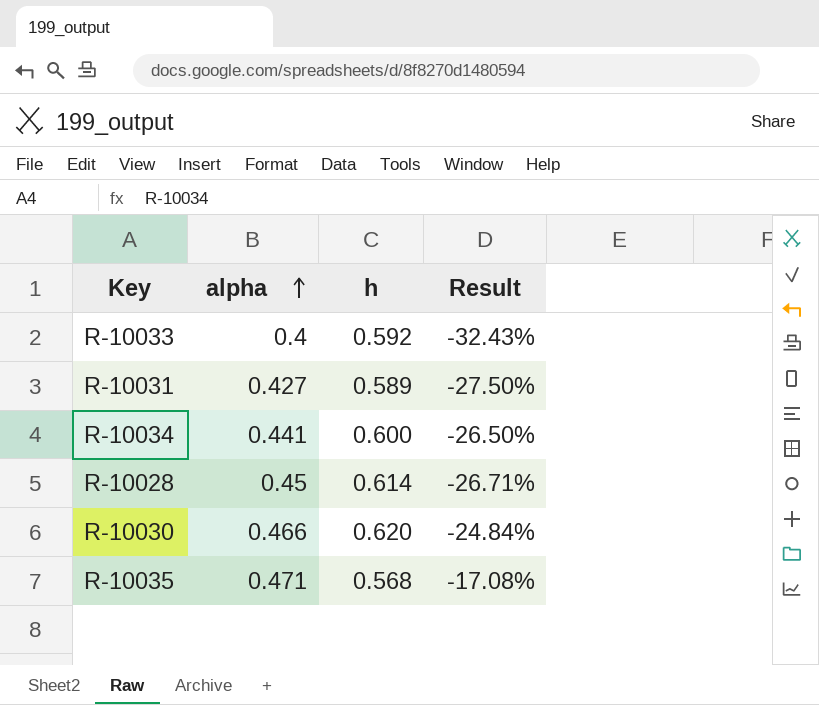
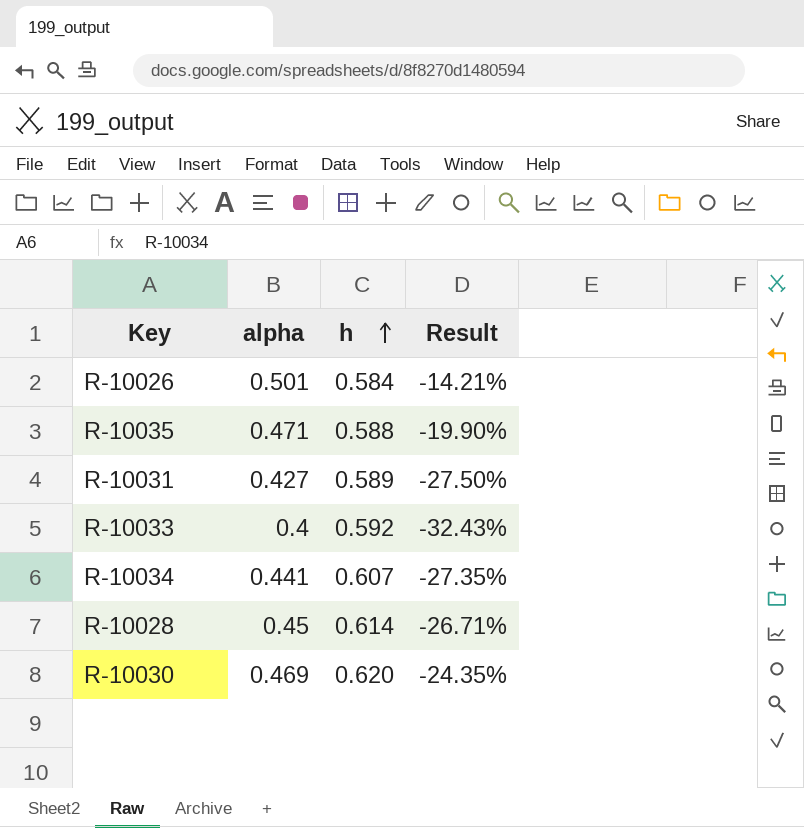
row order: alpha ascending -> h ascending
row R-10026: none -> 0.501 | 0.584 | -14.21%
R-10035 | h: 0.568 -> 0.588
R-10035 | Result: -17.08% -> -19.90%
R-10034 | h: 0.600 -> 0.607
R-10034 | Result: -26.50% -> -27.35%
R-10030 | alpha: 0.466 -> 0.469
R-10030 | Result: -24.84% -> -24.35%

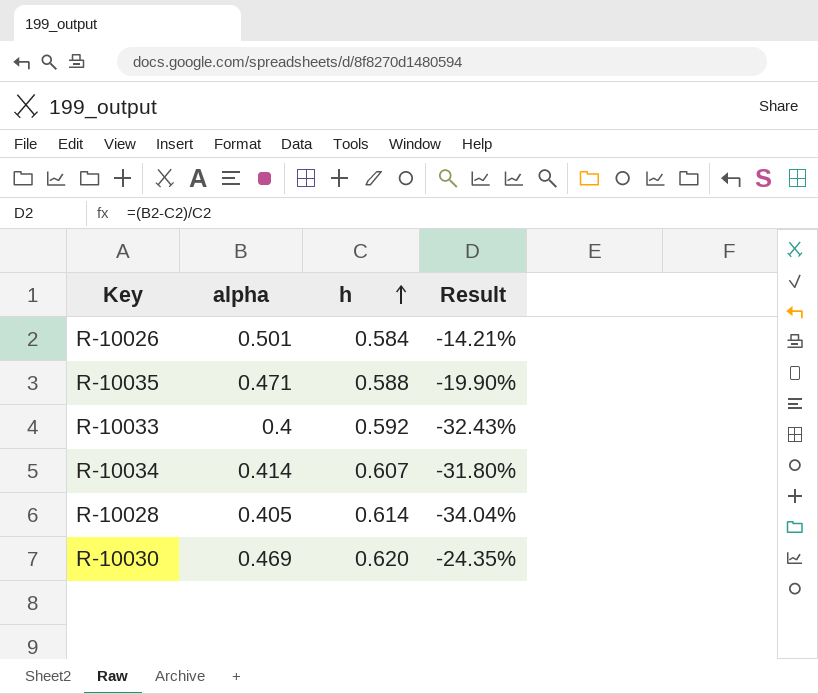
row R-10031: 0.427 | 0.589 | -27.50% -> none
R-10034 | alpha: 0.441 -> 0.414
R-10034 | Result: -27.35% -> -31.80%
R-10028 | alpha: 0.45 -> 0.405
R-10028 | Result: -26.71% -> -34.04%

